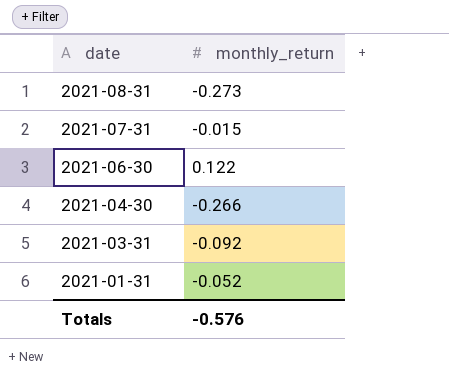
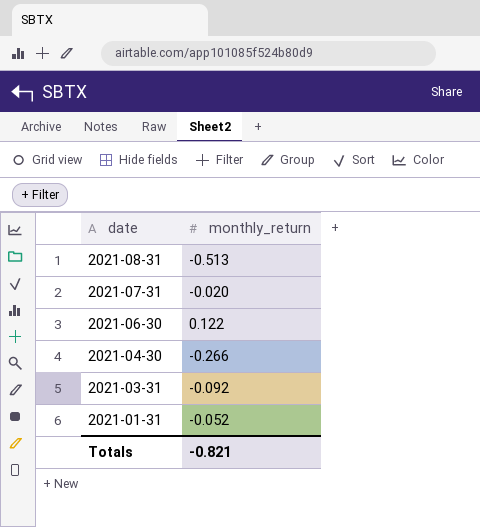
2021-08-31 | monthly_return: -0.273 -> -0.513
2021-07-31 | monthly_return: -0.015 -> -0.020
Totals | monthly_return: -0.576 -> -0.821

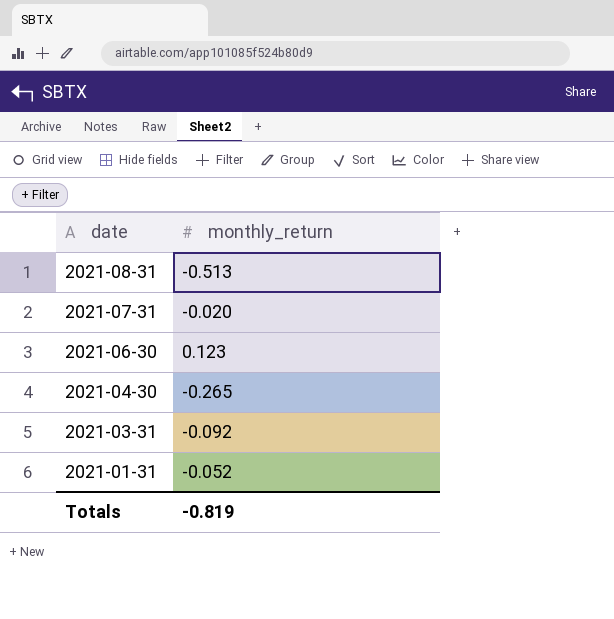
2021-06-30 | monthly_return: 0.122 -> 0.123
2021-04-30 | monthly_return: -0.266 -> -0.265
Totals | monthly_return: -0.821 -> -0.819

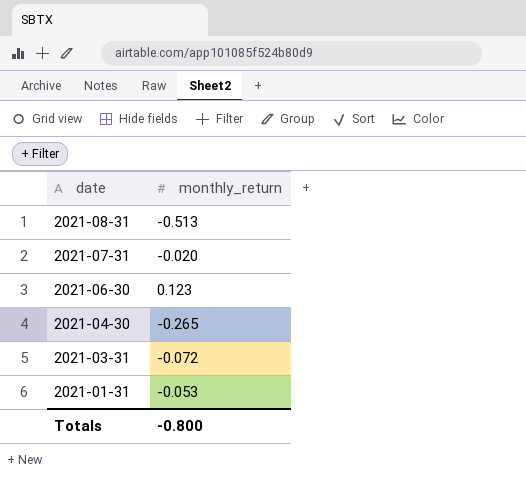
2021-03-31 | monthly_return: -0.092 -> -0.072
2021-01-31 | monthly_return: -0.052 -> -0.053
Totals | monthly_return: -0.819 -> -0.800

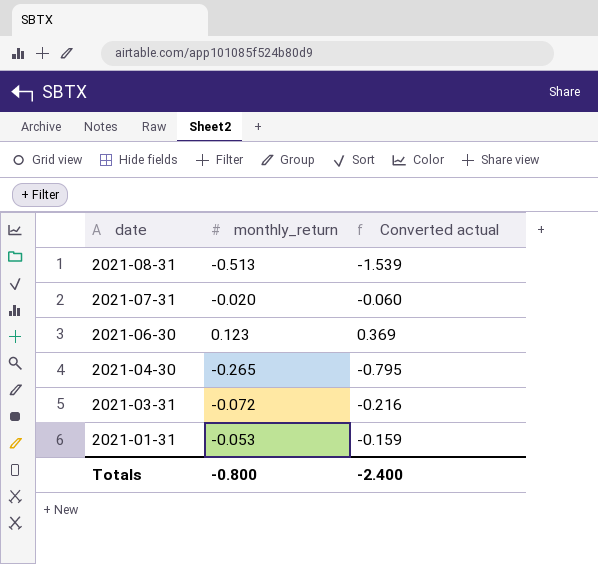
column Converted actual | formula: none -> [monthly_return] * 3

